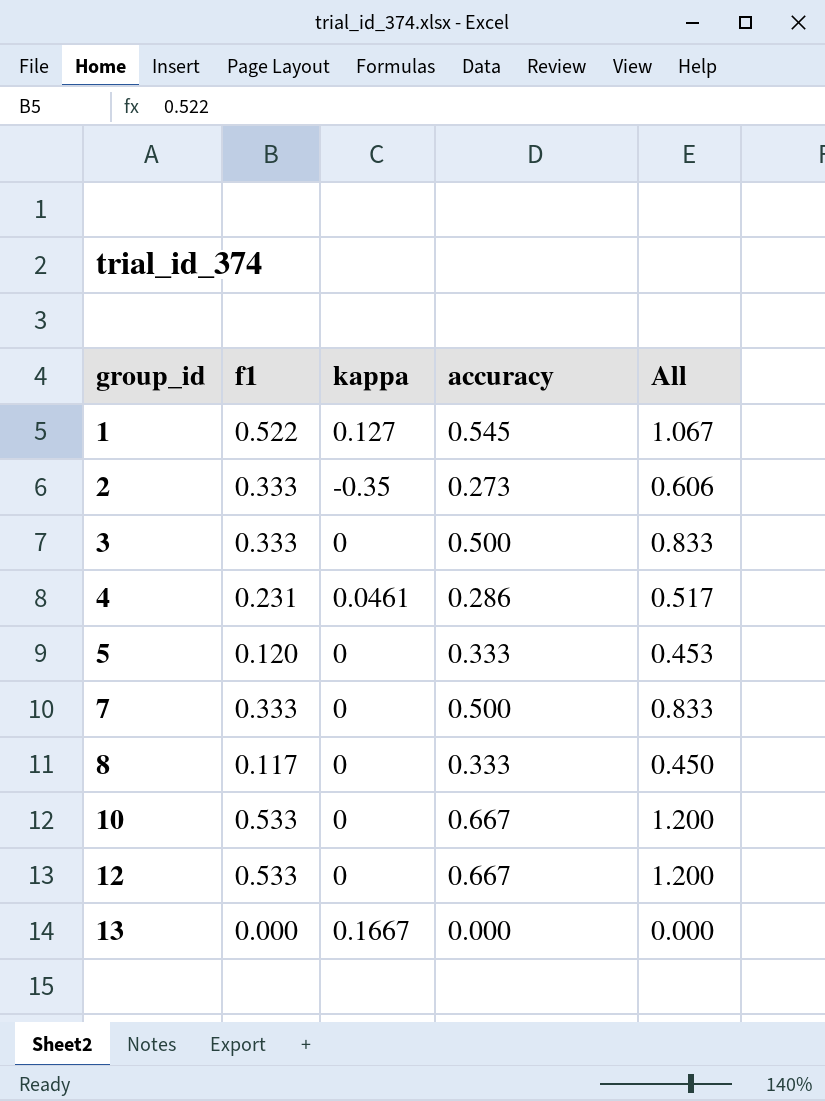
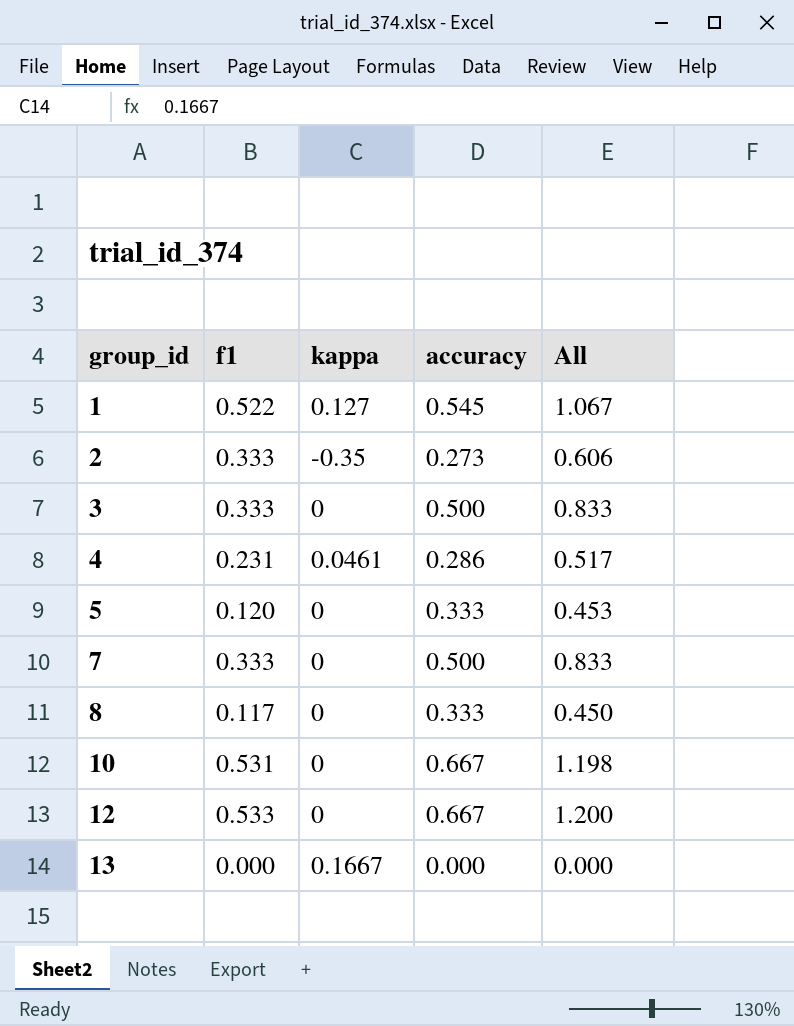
10 | f1: 0.533 -> 0.531
10 | All: 1.200 -> 1.198

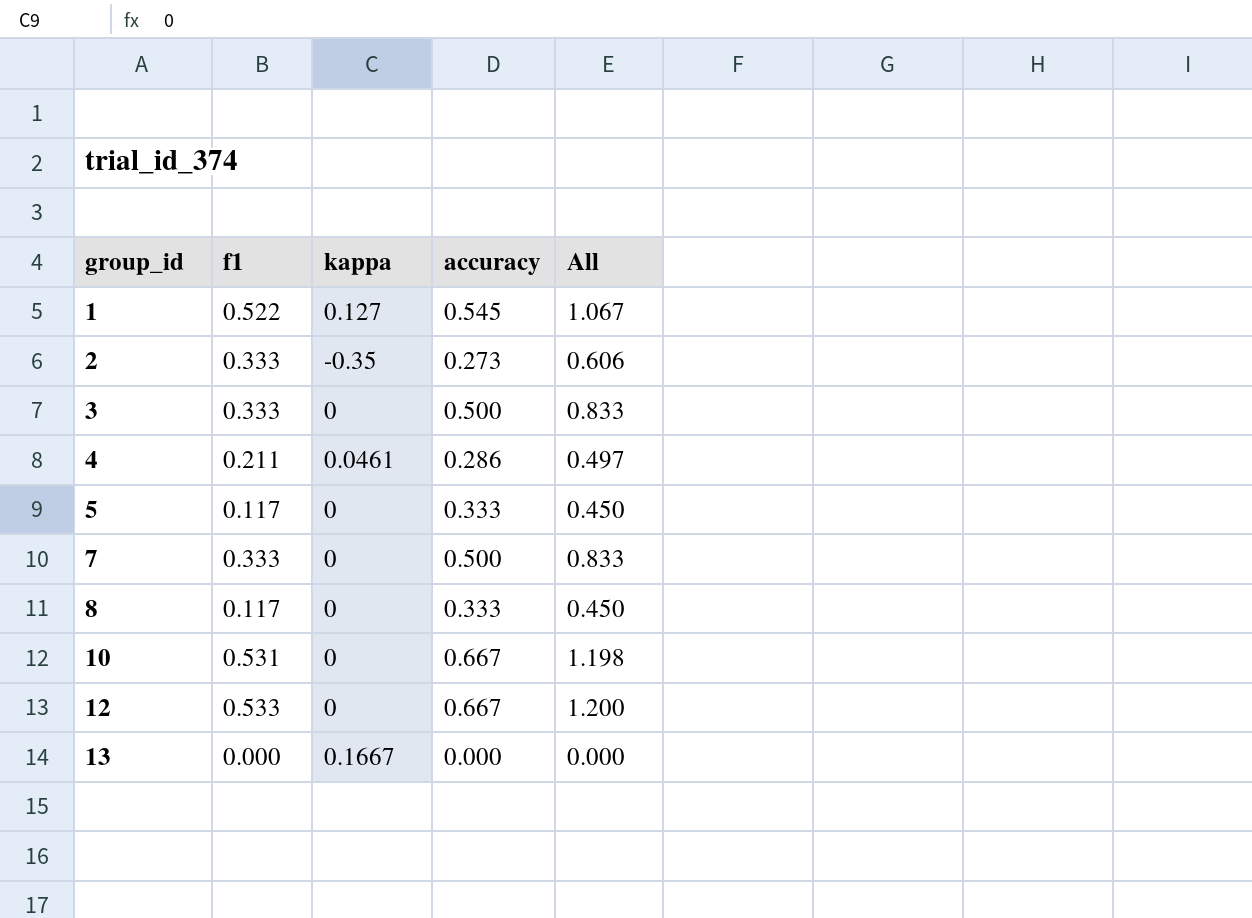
4 | f1: 0.231 -> 0.211
4 | All: 0.517 -> 0.497
5 | f1: 0.120 -> 0.117
5 | All: 0.453 -> 0.450

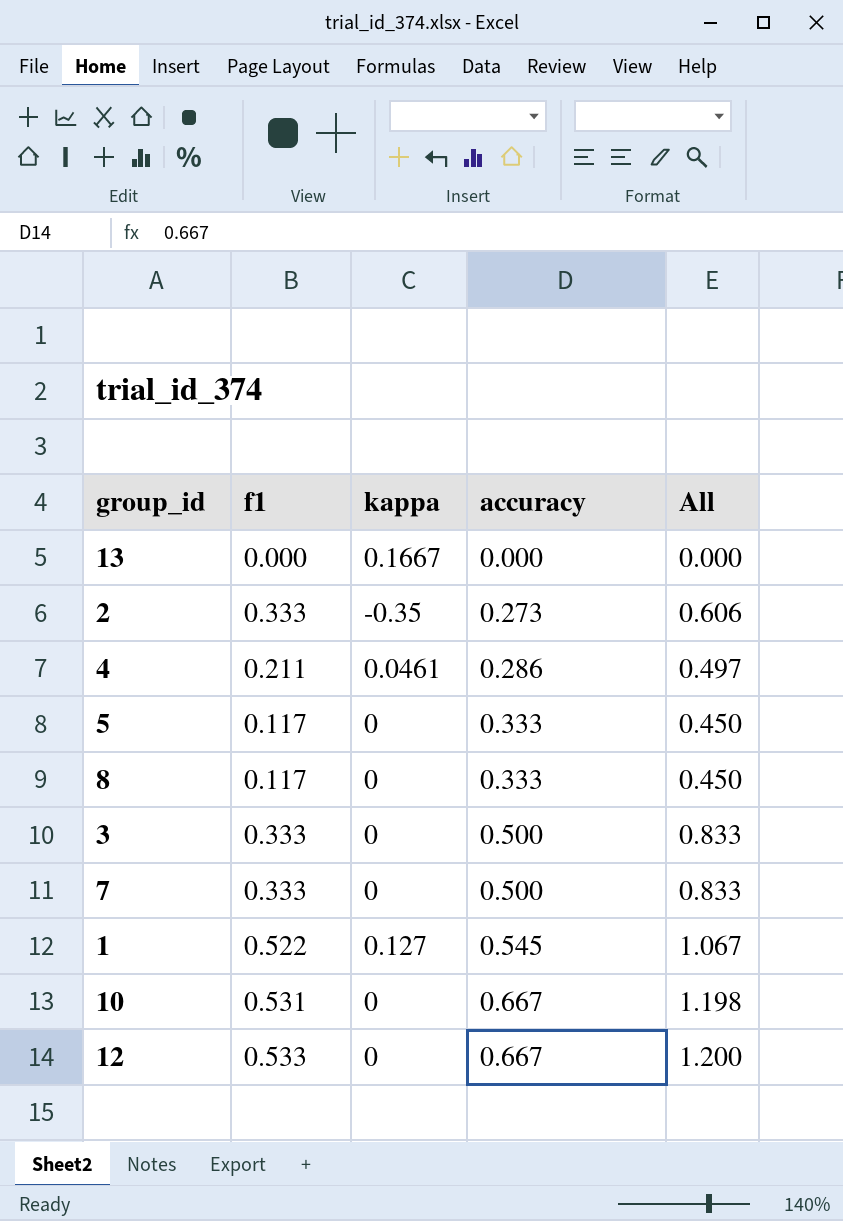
row order: group_id ascending -> accuracy ascending

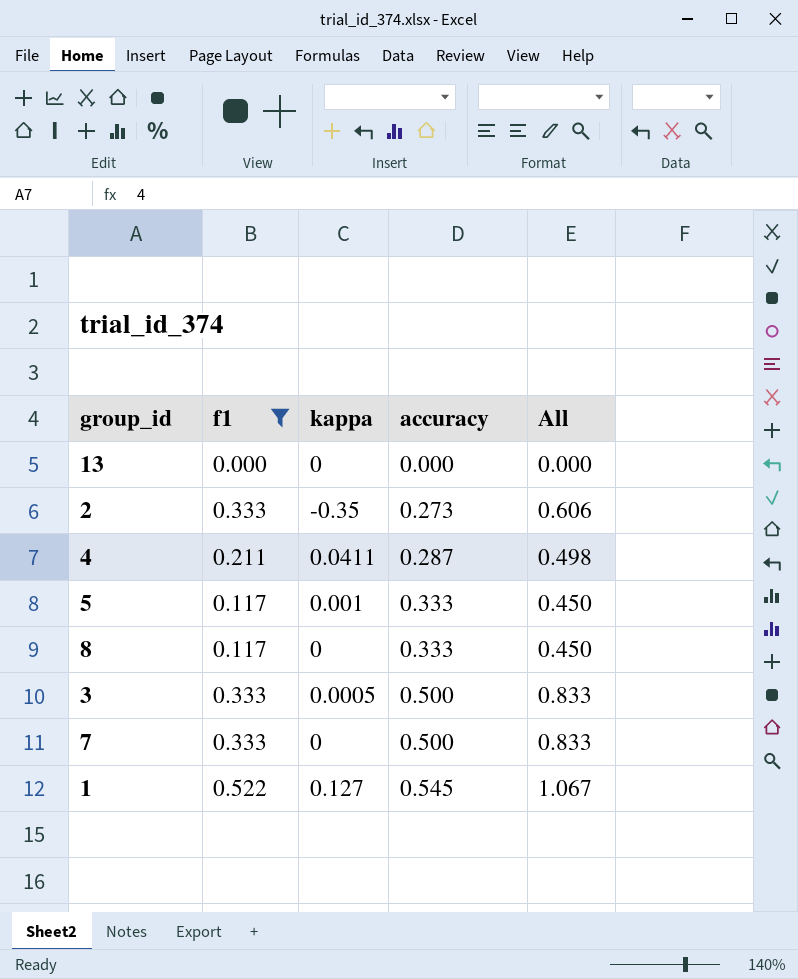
filter: none -> f1 <= 0.522
13 | kappa: 0.1667 -> 0
4 | kappa: 0.0461 -> 0.0411
4 | accuracy: 0.286 -> 0.287
4 | All: 0.497 -> 0.498
5 | kappa: 0 -> 0.001
3 | kappa: 0 -> 0.0005

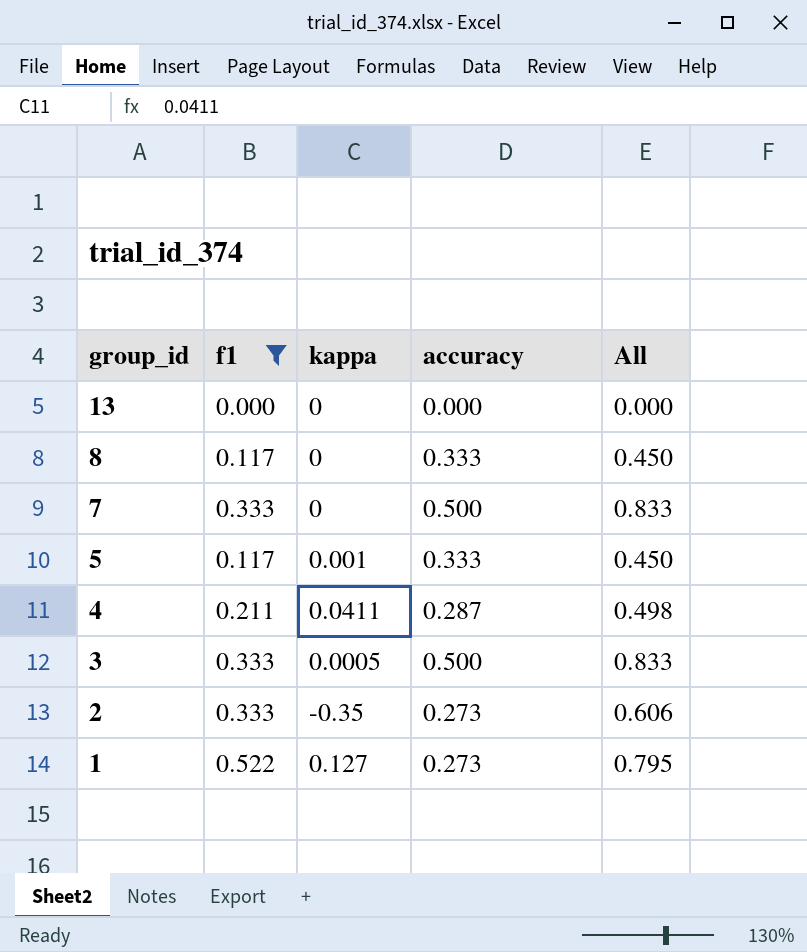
row order: accuracy ascending -> group_id descending
1 | accuracy: 0.545 -> 0.273
1 | All: 1.067 -> 0.795

